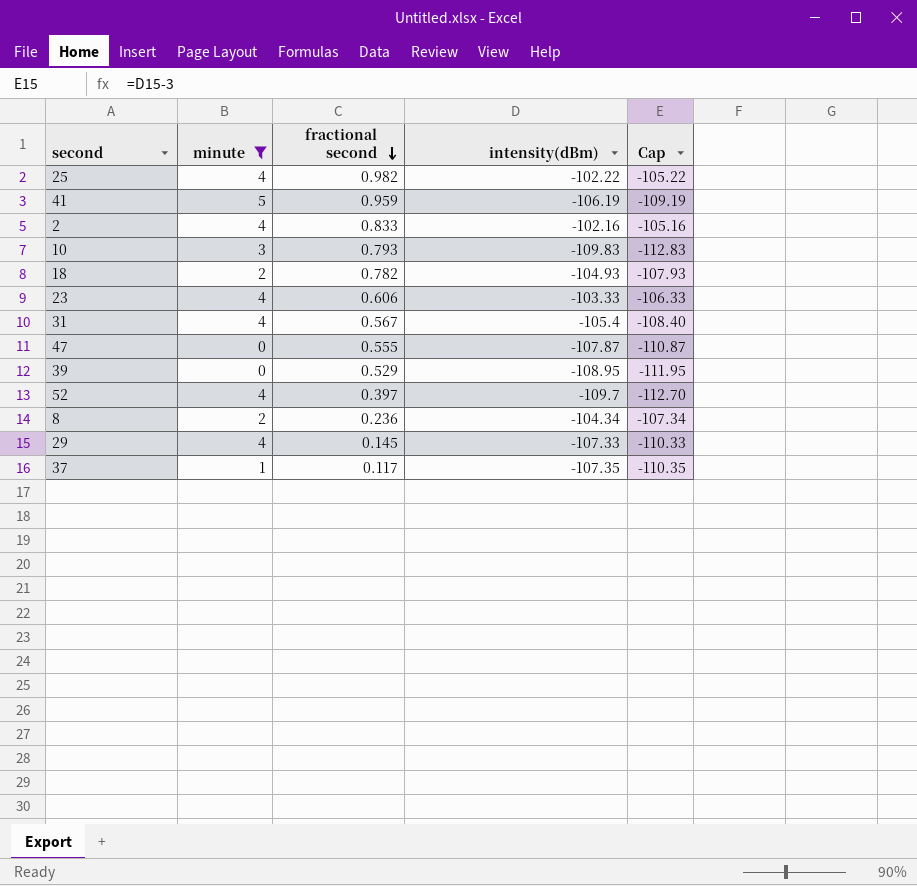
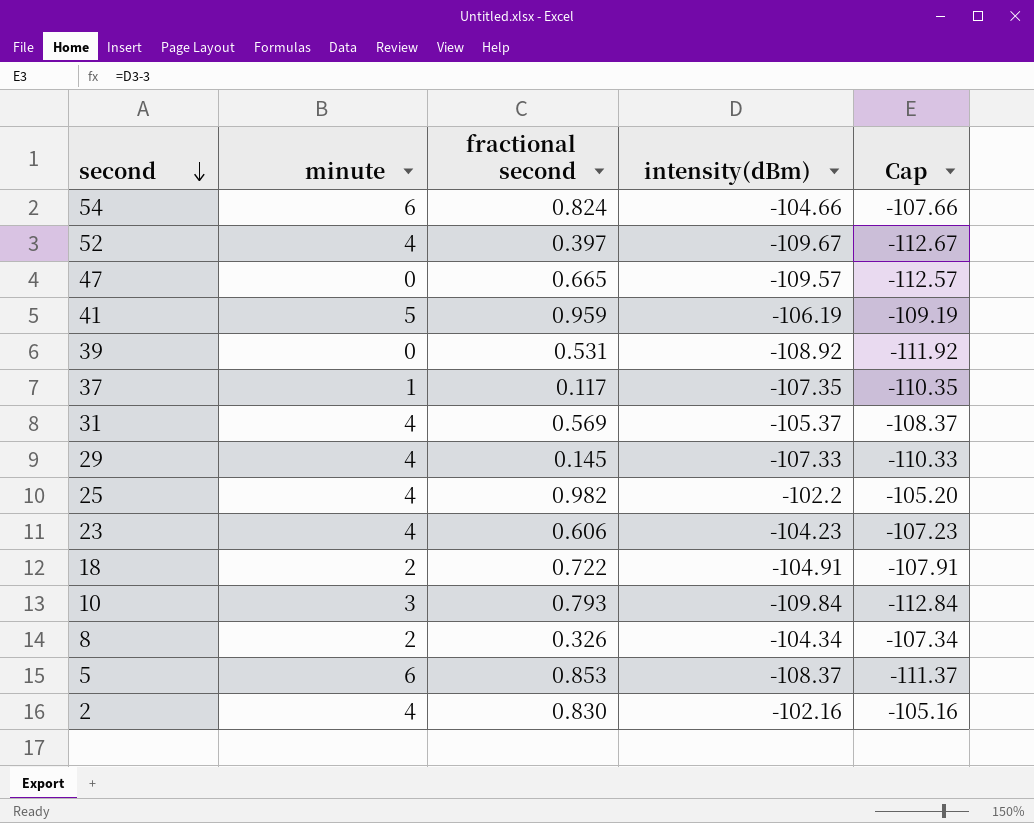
filter: minute != 6 -> none
row order: fractional second descending -> second descending
52 | intensity(dBm): -109.7 -> -109.67
52 | Cap: -112.70 -> -112.67
47 | fractional second: 0.555 -> 0.665
47 | intensity(dBm): -107.87 -> -109.57
47 | Cap: -110.87 -> -112.57
39 | fractional second: 0.529 -> 0.531
39 | intensity(dBm): -108.95 -> -108.92
39 | Cap: -111.95 -> -111.92
31 | fractional second: 0.567 -> 0.569
31 | intensity(dBm): -105.4 -> -105.37
31 | Cap: -108.40 -> -108.37
25 | intensity(dBm): -102.22 -> -102.2
25 | Cap: -105.22 -> -105.20
23 | intensity(dBm): -103.33 -> -104.23
23 | Cap: -106.33 -> -107.23
18 | fractional second: 0.782 -> 0.722
18 | intensity(dBm): -104.93 -> -104.91
18 | Cap: -107.93 -> -107.91
10 | intensity(dBm): -109.83 -> -109.84
10 | Cap: -112.83 -> -112.84
8 | fractional second: 0.236 -> 0.326
2 | fractional second: 0.833 -> 0.830

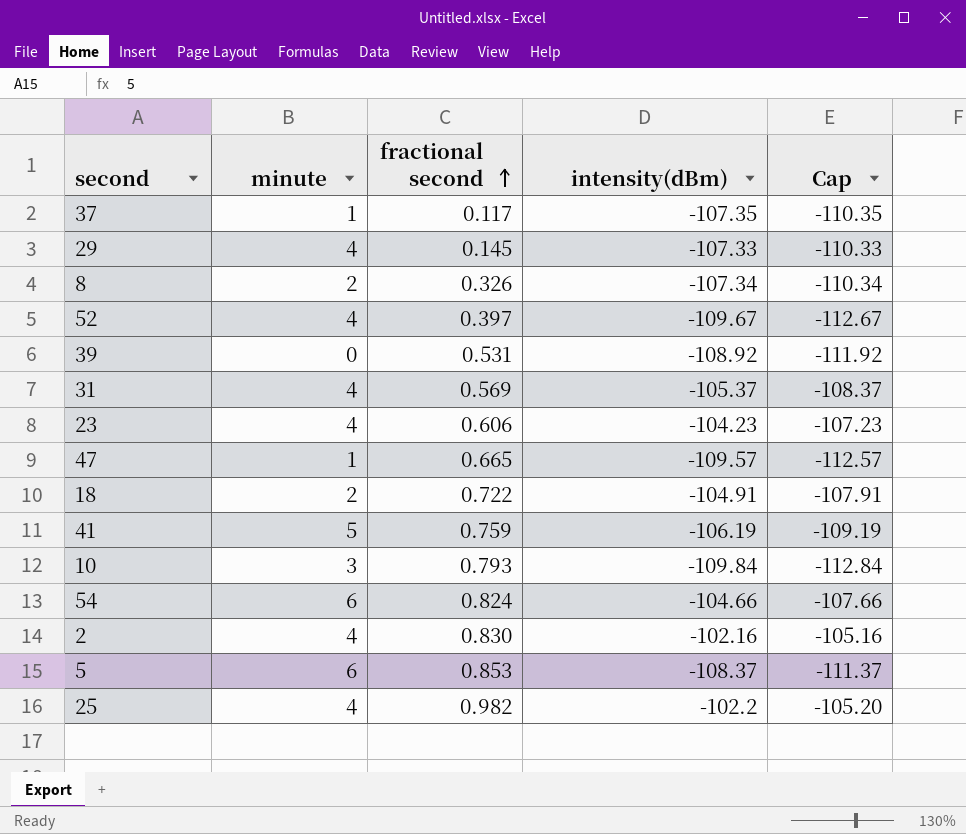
row order: second descending -> fractional second ascending
8 | intensity(dBm): -104.34 -> -107.34
8 | Cap: -107.34 -> -110.34
47 | minute: 0 -> 1
41 | fractional second: 0.959 -> 0.759

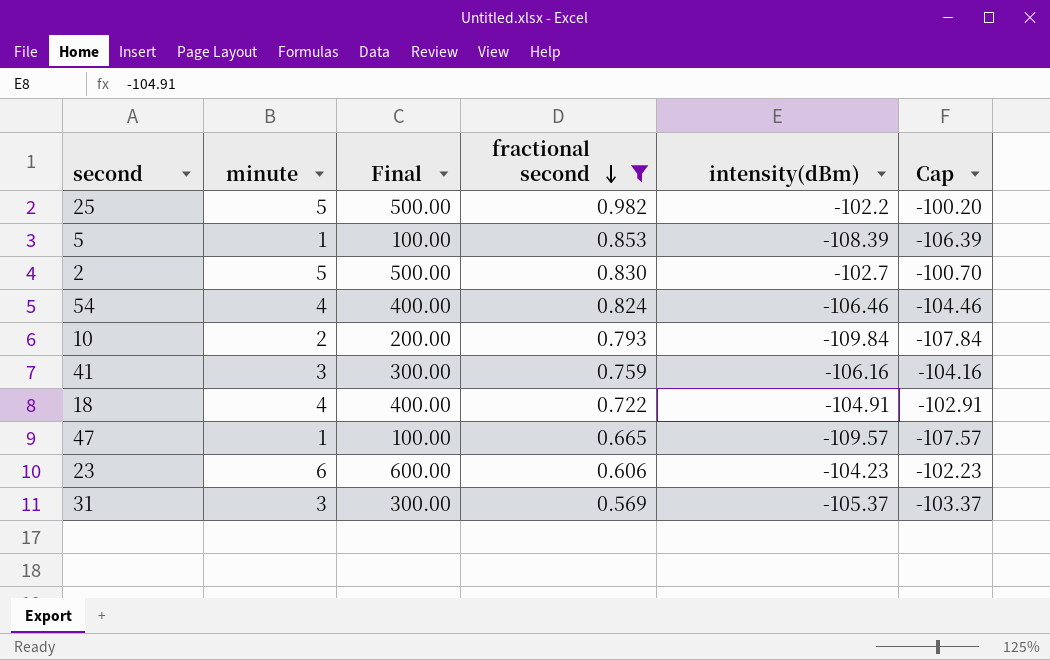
filter: none -> fractional second >= 0.569
row order: fractional second ascending -> fractional second descending
column Final | formula: none -> [minute] * 100
column Cap | formula: [intensity(dBm)] - 3 -> [intensity(dBm)] + 2
25 | minute: 4 -> 5
5 | minute: 6 -> 1
5 | intensity(dBm): -108.37 -> -108.39
2 | minute: 4 -> 5
2 | intensity(dBm): -102.16 -> -102.7
54 | minute: 6 -> 4
54 | intensity(dBm): -104.66 -> -106.46
10 | minute: 3 -> 2
41 | minute: 5 -> 3
41 | intensity(dBm): -106.19 -> -106.16
18 | minute: 2 -> 4
23 | minute: 4 -> 6
31 | minute: 4 -> 3

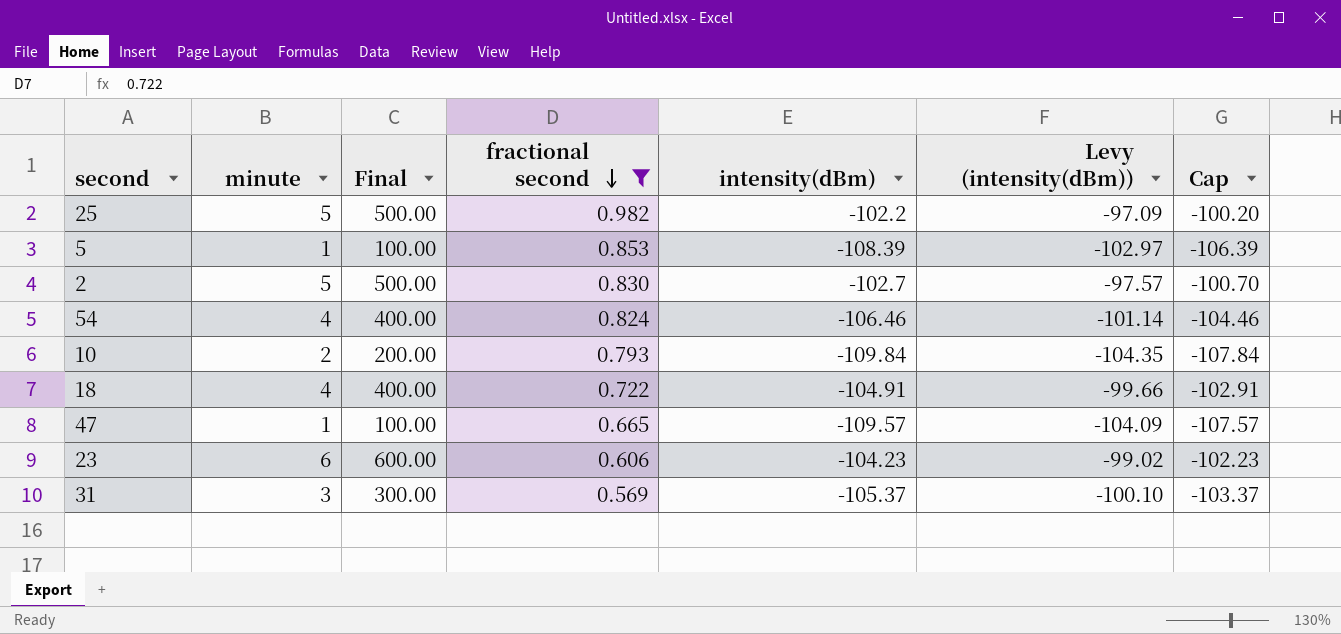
column Levy (intensity(dBm)) | formula: none -> [intensity(dBm)] * 0.95
row 41: 3 | 300.00 | 0.759 | -106.16 | -104.16 -> none

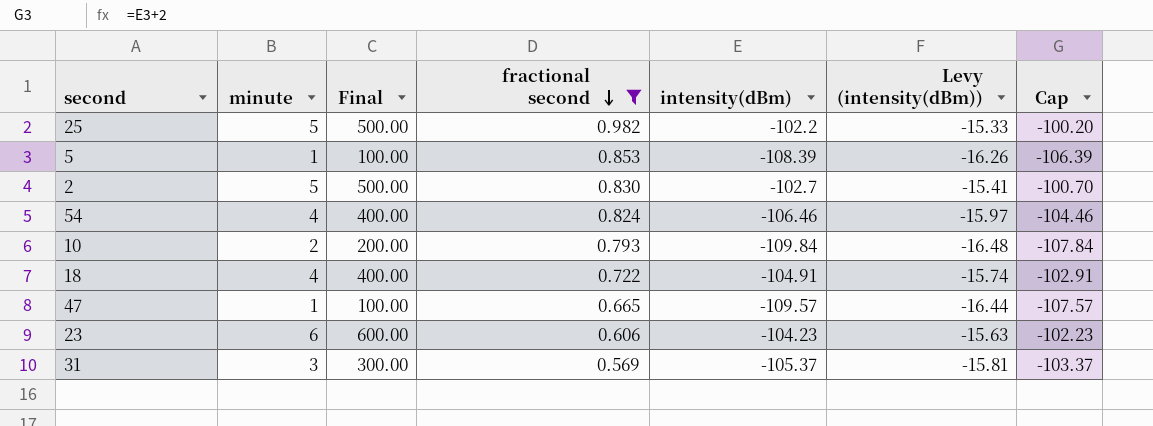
column Levy (intensity(dBm)) | formula: [intensity(dBm)] * 0.95 -> [intensity(dBm)] * 0.15

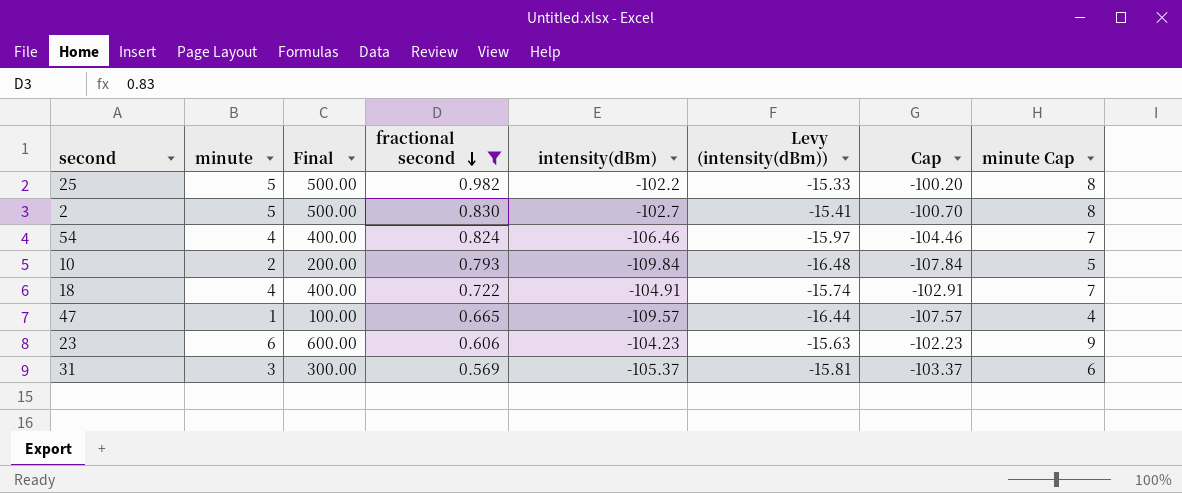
column minute Cap | formula: none -> [minute] + 3
row 5: 1 | 100.00 | 0.853 | -108.39 | -16.26 | -106.39 -> none

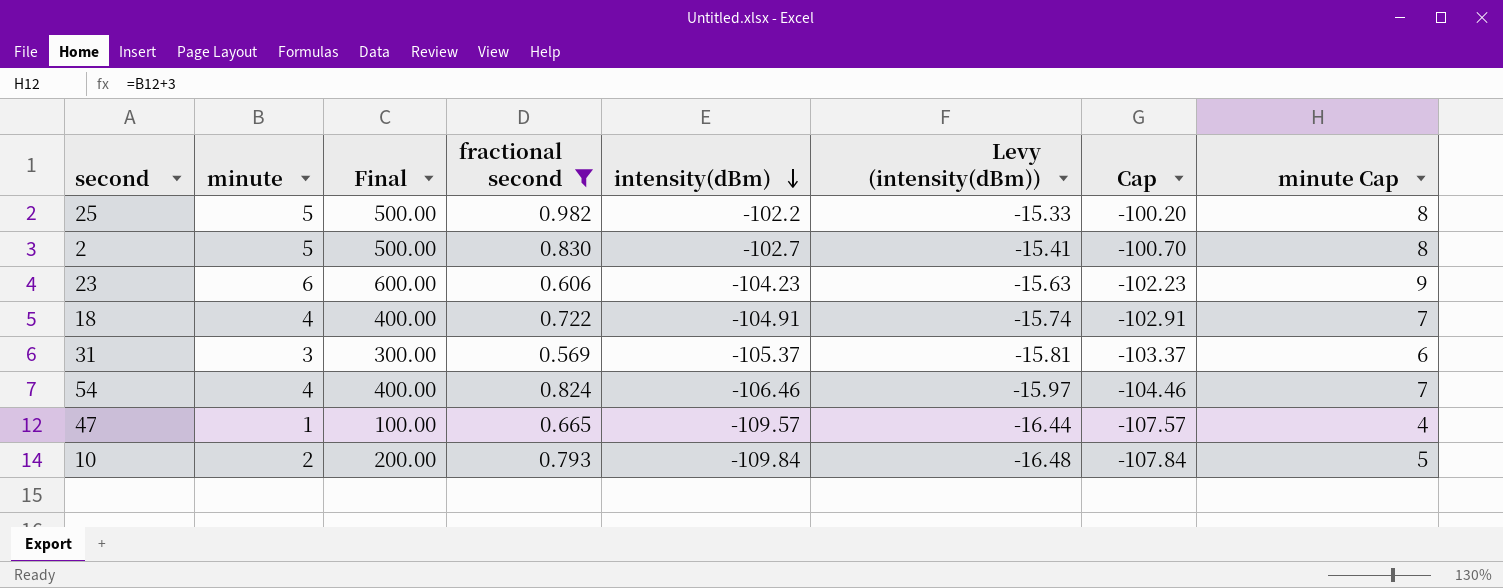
row order: fractional second descending -> intensity(dBm) descending

